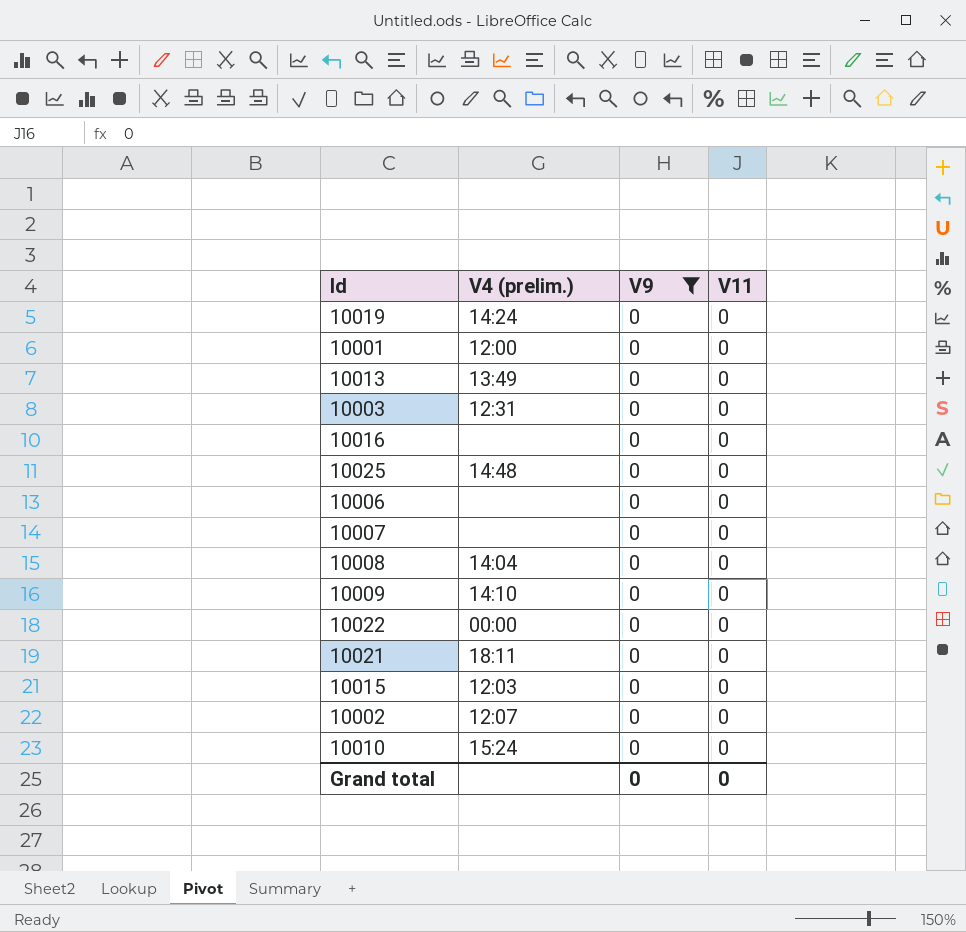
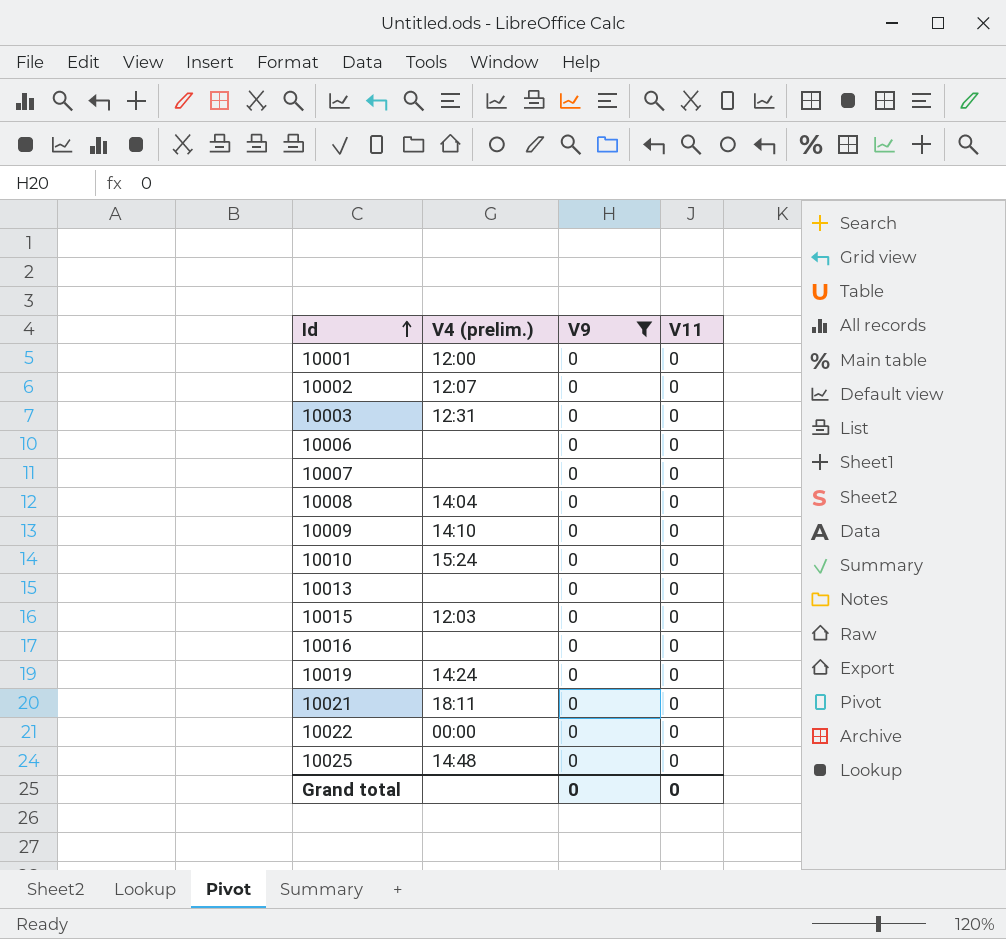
row order: none -> Id ascending
10013 | V4 (prelim.): 13:49 -> none

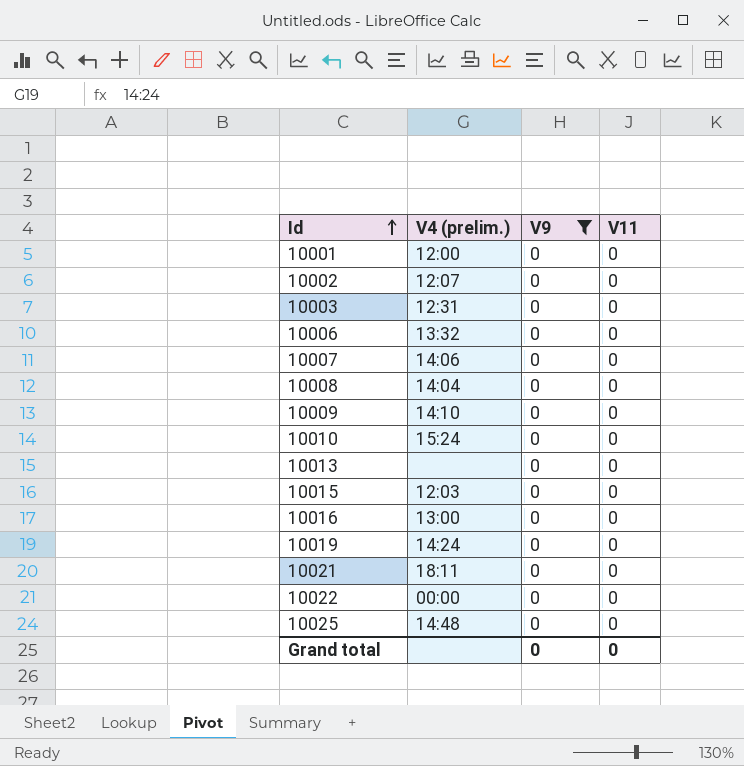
10006 | V4 (prelim.): none -> 13:32
10007 | V4 (prelim.): none -> 14:06
10016 | V4 (prelim.): none -> 13:00

